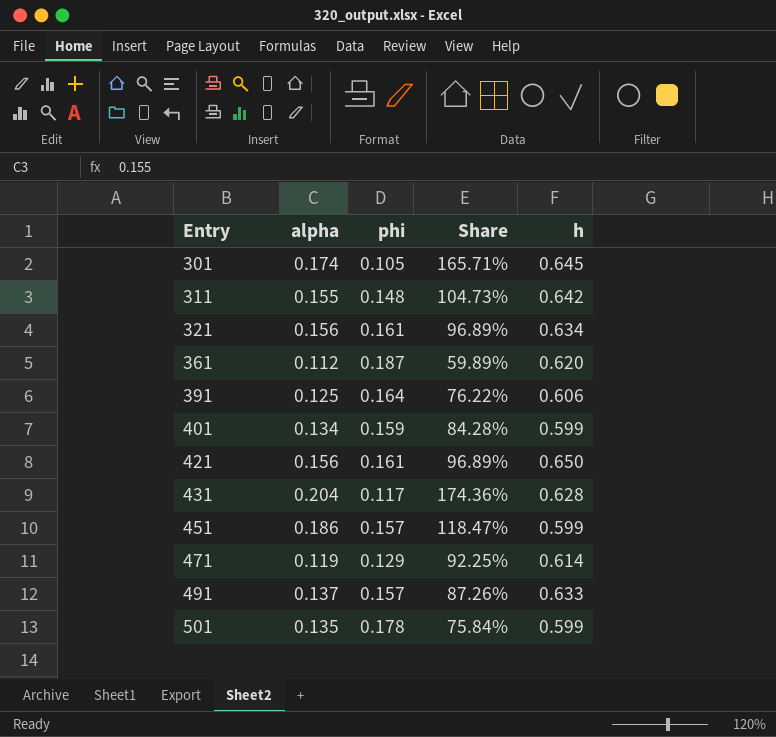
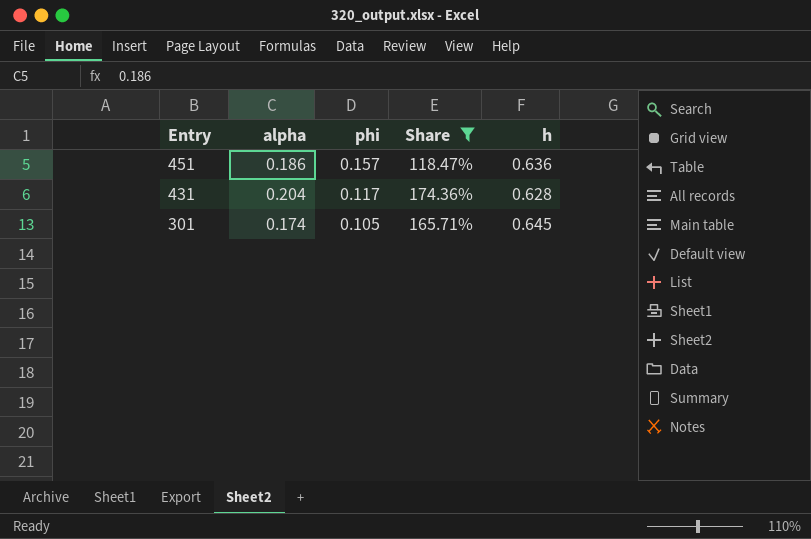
filter: none -> Share >= 118.47%
row order: Entry ascending -> Entry descending
451 | h: 0.599 -> 0.636

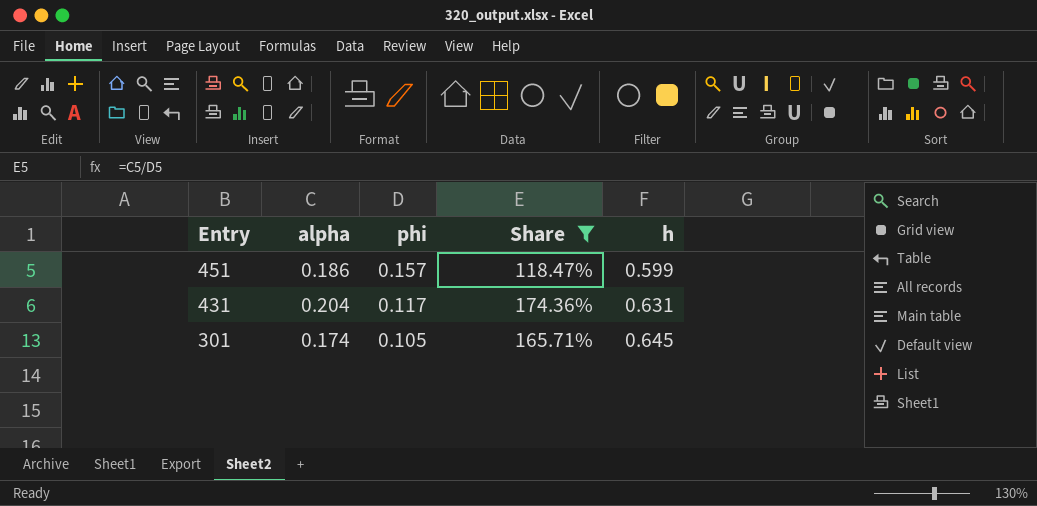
451 | h: 0.636 -> 0.599
431 | h: 0.628 -> 0.631

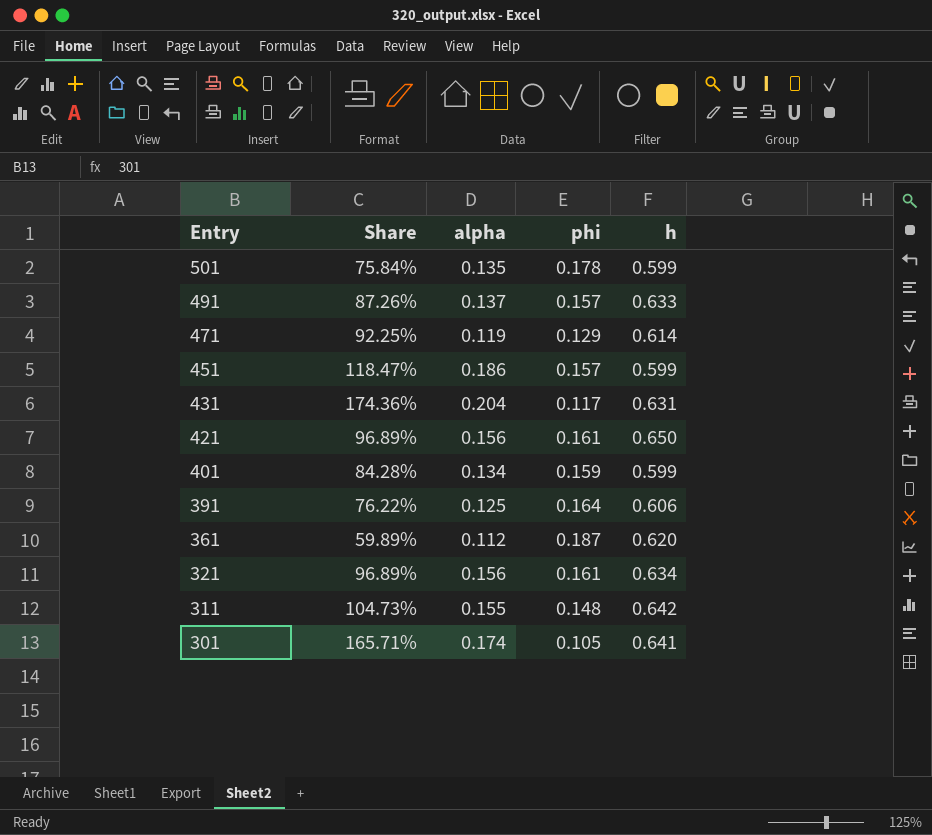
filter: Share >= 118.47% -> none
column Share | position: 4 -> 2
301 | h: 0.645 -> 0.641

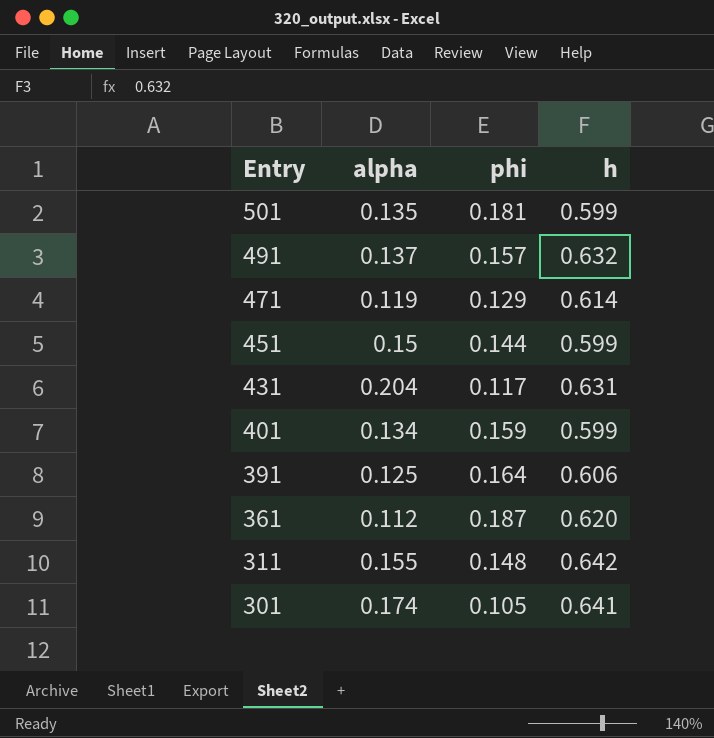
column Share | formula: [alpha] / [phi] -> none
row 421: 96.89% | 0.156 | 0.161 | 0.650 -> none
row 321: 96.89% | 0.156 | 0.161 | 0.634 -> none
501 | phi: 0.178 -> 0.181
491 | h: 0.633 -> 0.632
451 | alpha: 0.186 -> 0.15
451 | phi: 0.157 -> 0.144

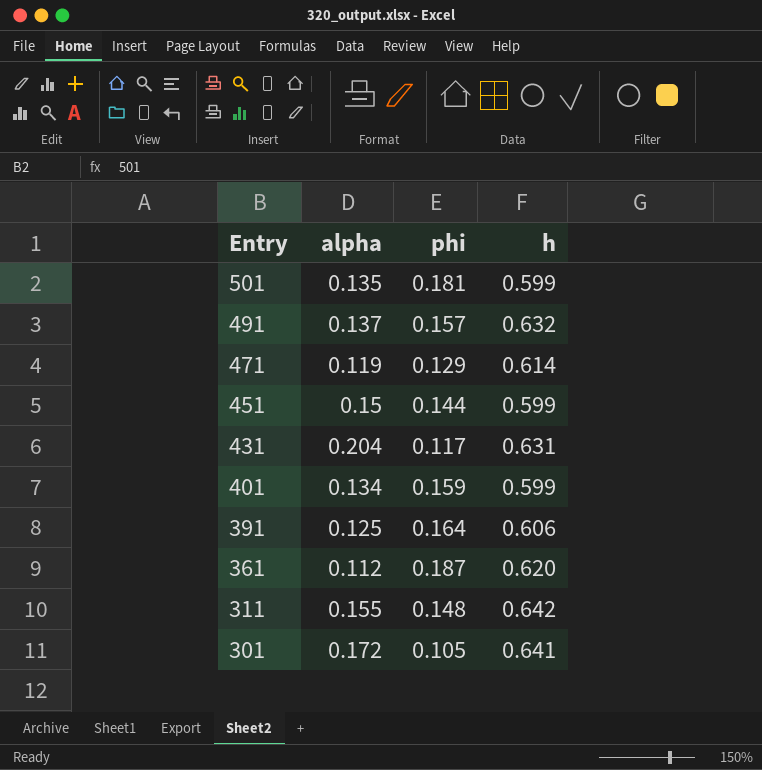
301 | alpha: 0.174 -> 0.172

